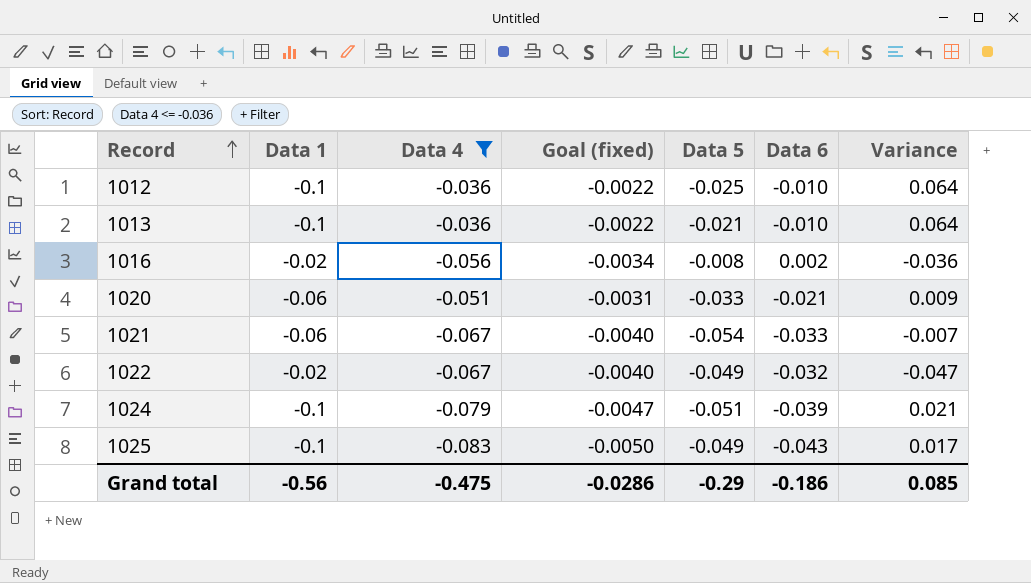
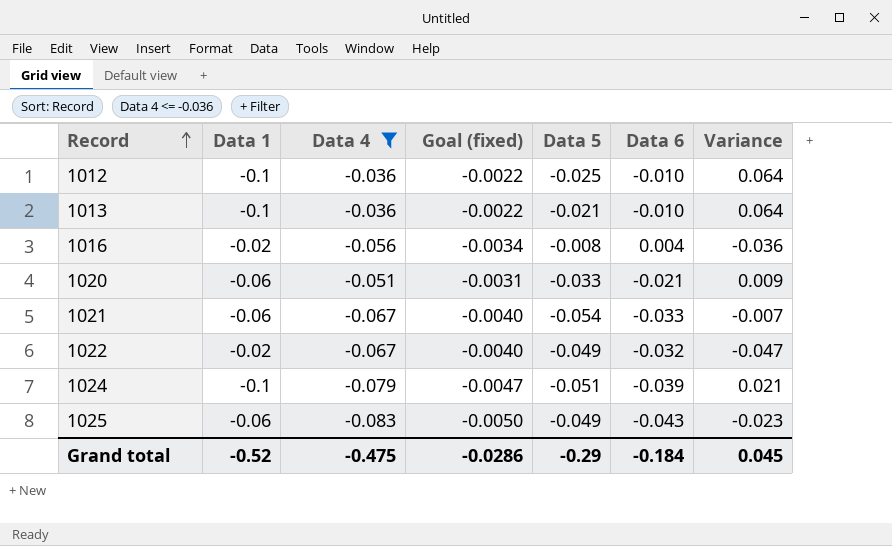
1016 | Data 6: 0.002 -> 0.004
1025 | Data 1: -0.1 -> -0.06
1025 | Variance: 0.017 -> -0.023
Grand total | Data 1: -0.56 -> -0.52
Grand total | Data 6: -0.186 -> -0.184
Grand total | Variance: 0.085 -> 0.045

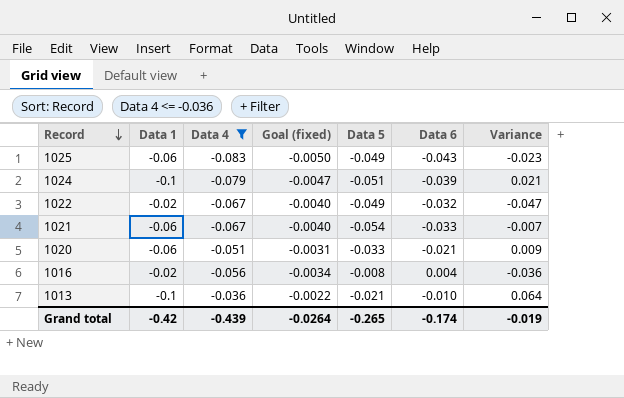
row order: Record ascending -> Record descending
row 1012: -0.1 | -0.036 | -0.0022 | -0.025 | -0.010 | 0.064 -> none
Grand total | Data 1: -0.52 -> -0.42
Grand total | Data 4: -0.475 -> -0.439
Grand total | Goal (fixed): -0.0286 -> -0.0264
Grand total | Data 5: -0.29 -> -0.265
Grand total | Data 6: -0.184 -> -0.174
Grand total | Variance: 0.045 -> -0.019

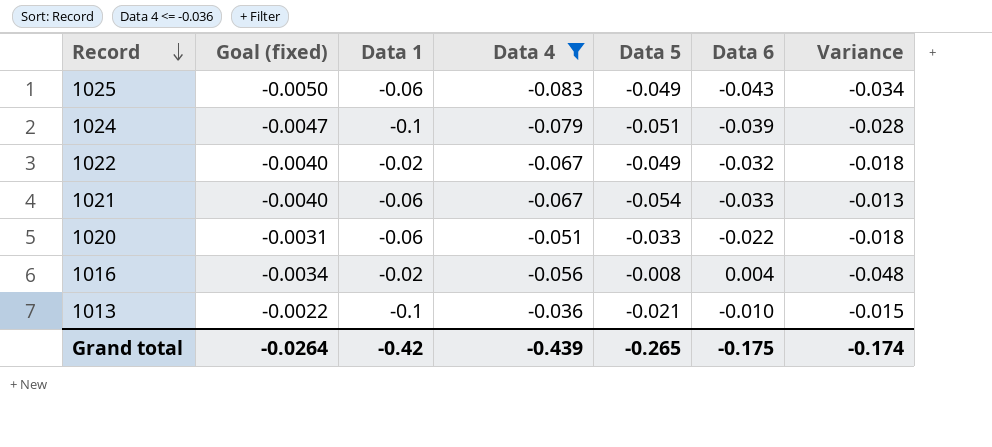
column Goal (fixed) | position: 4 -> 2
column Variance | formula: [Data 4] - [Data 1] -> [Data 4] - [Data 5]
1020 | Data 6: -0.021 -> -0.022
Grand total | Data 6: -0.174 -> -0.175
Grand total | Variance: -0.019 -> -0.174

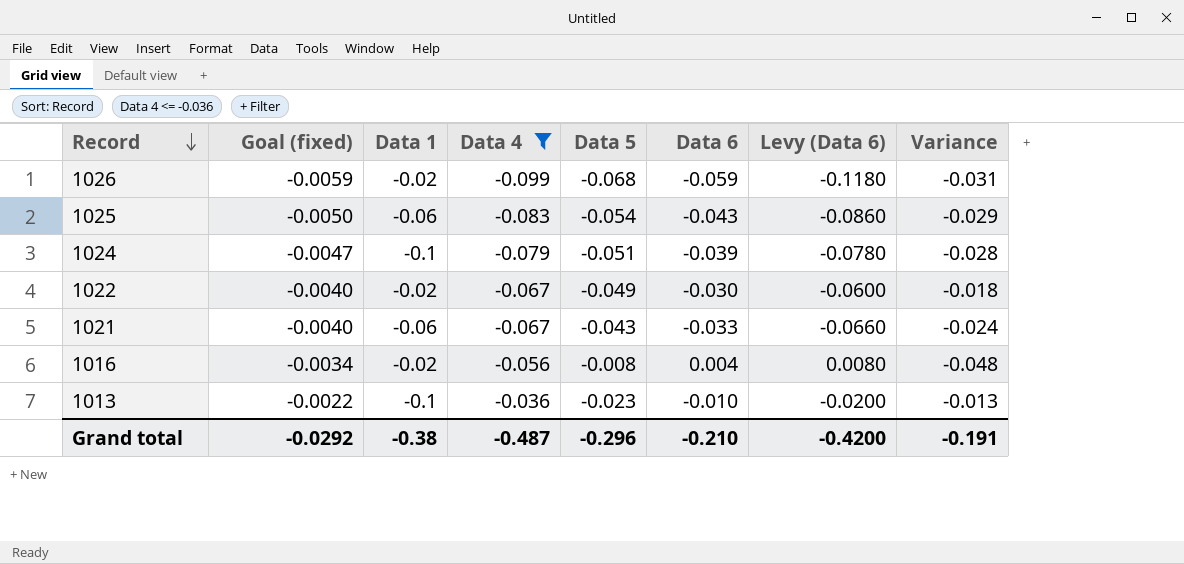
column Levy (Data 6) | formula: none -> [Data 6] * 2
row 1020: -0.0031 | -0.06 | -0.051 | -0.033 | -0.022 | -0.018 -> none
row 1026: none -> -0.0059 | -0.02 | -0.099 | -0.068 | -0.059 | -0.1180 | -0.031
1025 | Data 5: -0.049 -> -0.054
1025 | Variance: -0.034 -> -0.029
1022 | Data 6: -0.032 -> -0.030
1021 | Data 5: -0.054 -> -0.043
1021 | Variance: -0.013 -> -0.024
1013 | Data 5: -0.021 -> -0.023
1013 | Variance: -0.015 -> -0.013
Grand total | Goal (fixed): -0.0264 -> -0.0292
Grand total | Data 1: -0.42 -> -0.38
Grand total | Data 4: -0.439 -> -0.487
Grand total | Data 5: -0.265 -> -0.296
Grand total | Data 6: -0.175 -> -0.210
Grand total | Variance: -0.174 -> -0.191

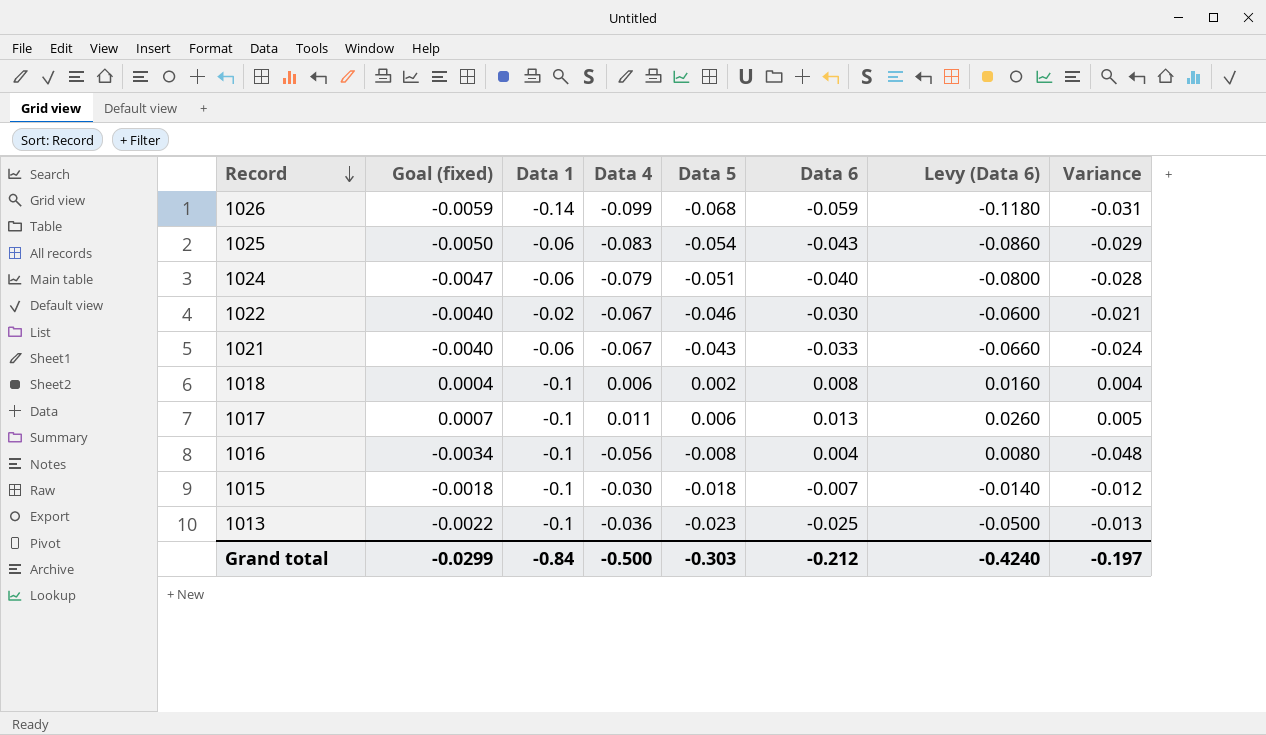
filter: Data 4 <= -0.036 -> none
1026 | Data 1: -0.02 -> -0.14
1024 | Data 1: -0.1 -> -0.06
1024 | Data 6: -0.039 -> -0.040
1024 | Levy (Data 6): -0.0780 -> -0.0800
1022 | Data 5: -0.049 -> -0.046
1022 | Variance: -0.018 -> -0.021
1016 | Data 1: -0.02 -> -0.1
1013 | Data 6: -0.010 -> -0.025
1013 | Levy (Data 6): -0.0200 -> -0.0500
Grand total | Goal (fixed): -0.0292 -> -0.0299
Grand total | Data 1: -0.38 -> -0.84
Grand total | Data 4: -0.487 -> -0.500
Grand total | Data 5: -0.296 -> -0.303
Grand total | Data 6: -0.210 -> -0.212
Grand total | Levy (Data 6): -0.4200 -> -0.4240
Grand total | Variance: -0.191 -> -0.197

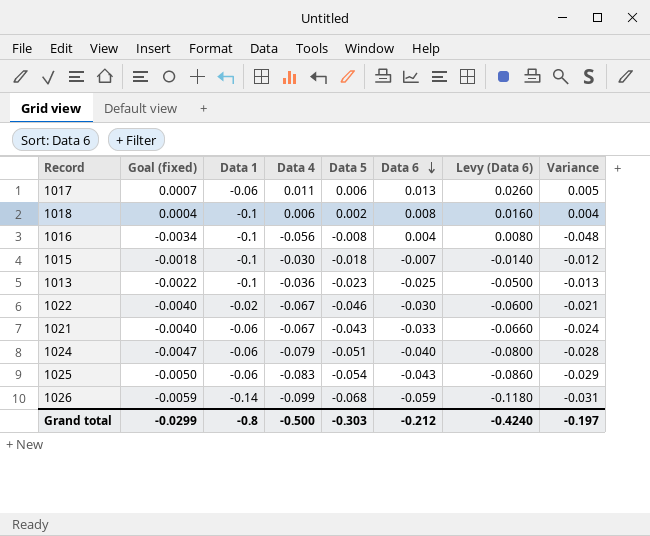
row order: Record descending -> Data 6 descending
1017 | Data 1: -0.1 -> -0.06
Grand total | Data 1: -0.84 -> -0.8

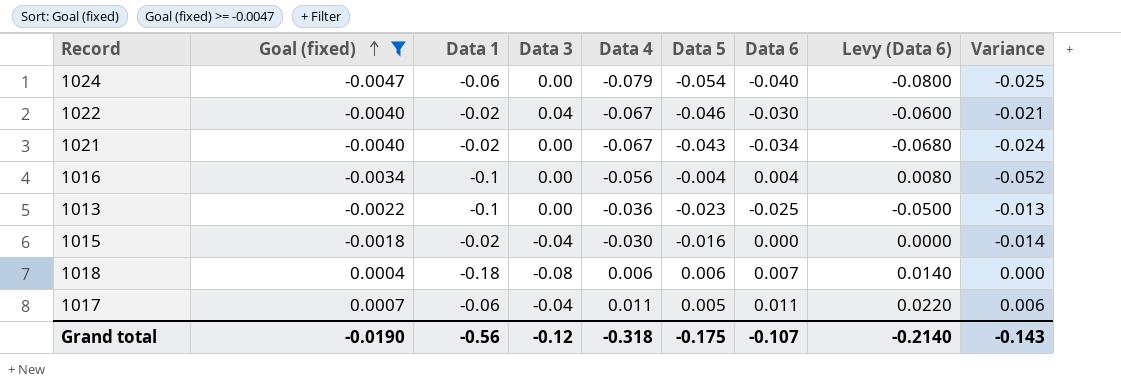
filter: none -> Goal (fixed) >= -0.0047
row order: Data 6 descending -> Goal (fixed) ascending
column Data 3 | position: none -> 4
1024 | Data 5: -0.051 -> -0.054
1024 | Variance: -0.028 -> -0.025
1021 | Data 1: -0.06 -> -0.02
1021 | Data 6: -0.033 -> -0.034
1021 | Levy (Data 6): -0.0660 -> -0.0680
1016 | Data 5: -0.008 -> -0.004
1016 | Variance: -0.048 -> -0.052
1015 | Data 1: -0.1 -> -0.02
1015 | Data 5: -0.018 -> -0.016
1015 | Data 6: -0.007 -> 0.000
1015 | Levy (Data 6): -0.0140 -> 0.0000
1015 | Variance: -0.012 -> -0.014
1018 | Data 1: -0.1 -> -0.18
1018 | Data 5: 0.002 -> 0.006
1018 | Data 6: 0.008 -> 0.007
1018 | Levy (Data 6): 0.0160 -> 0.0140
1018 | Variance: 0.004 -> 0.000
1017 | Data 5: 0.006 -> 0.005
1017 | Data 6: 0.013 -> 0.011
1017 | Levy (Data 6): 0.0260 -> 0.0220
1017 | Variance: 0.005 -> 0.006
Grand total | Goal (fixed): -0.0299 -> -0.0190
Grand total | Data 1: -0.8 -> -0.56
Grand total | Data 4: -0.500 -> -0.318
Grand total | Data 5: -0.303 -> -0.175
Grand total | Data 6: -0.212 -> -0.107
Grand total | Levy (Data 6): -0.4240 -> -0.2140
Grand total | Variance: -0.197 -> -0.143

